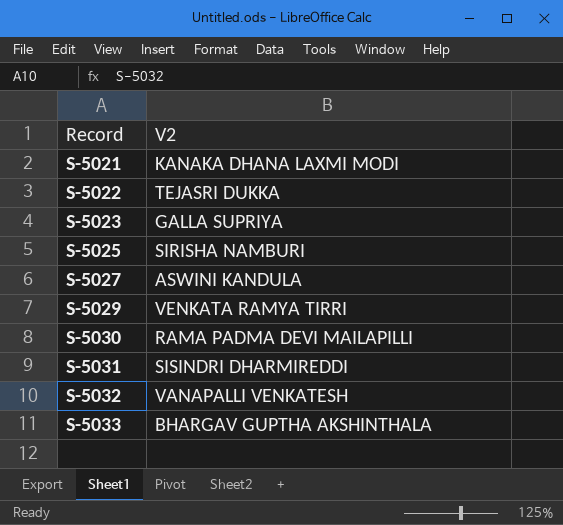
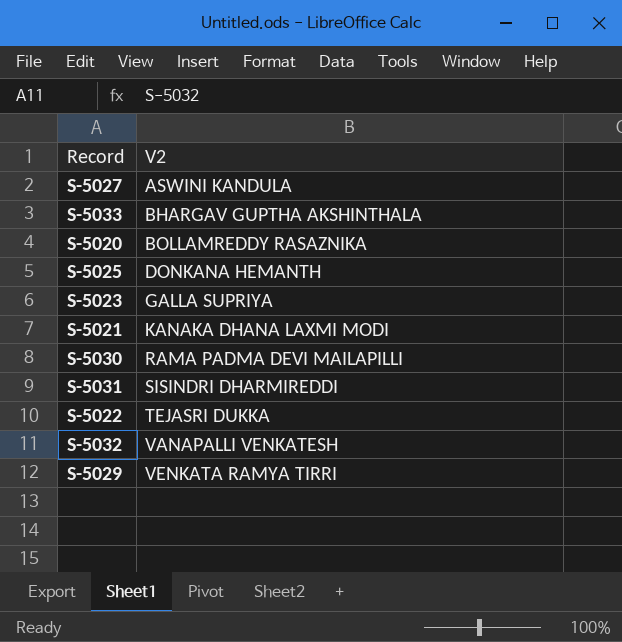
row order: Record ascending -> V2 ascending
row S-5020: none -> BOLLAMREDDY RASAZNIKA
S-5025 | V2: SIRISHA NAMBURI -> DONKANA HEMANTH

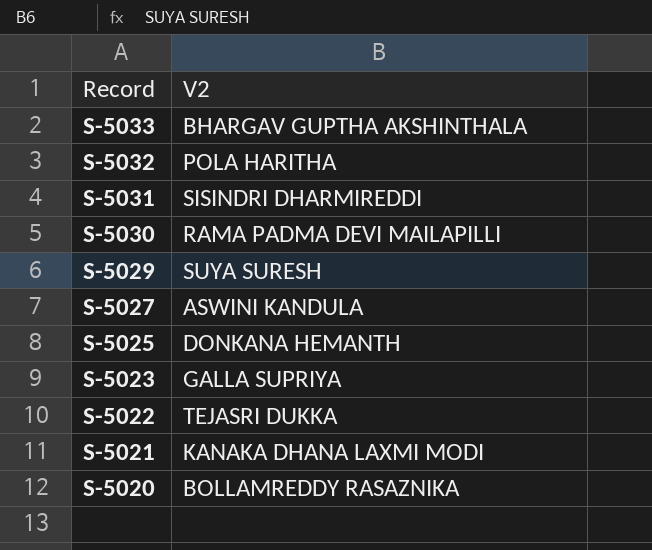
row order: V2 ascending -> Record descending
S-5032 | V2: VANAPALLI VENKATESH -> POLA HARITHA
S-5029 | V2: VENKATA RAMYA TIRRI -> SUYA SURESH

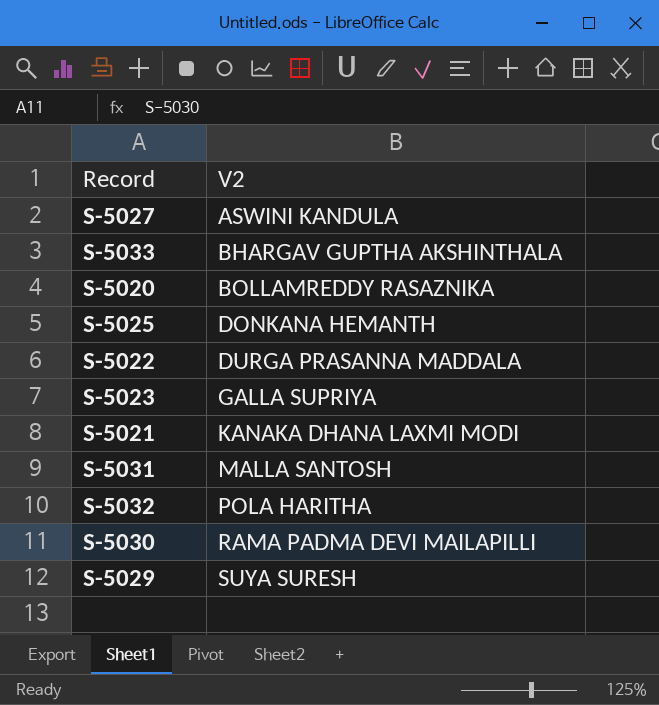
row order: Record descending -> V2 ascending
S-5022 | V2: TEJASRI DUKKA -> DURGA PRASANNA MADDALA
S-5031 | V2: SISINDRI DHARMIREDDI -> MALLA SANTOSH

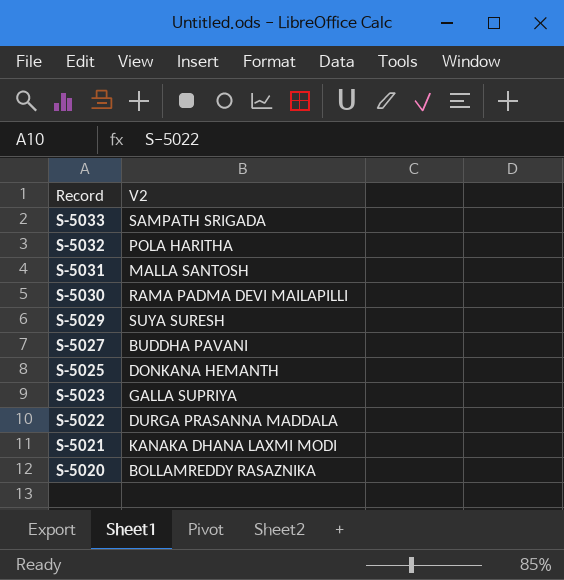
row order: V2 ascending -> Record descending
S-5033 | V2: BHARGAV GUPTHA AKSHINTHALA -> SAMPATH SRIGADA
S-5027 | V2: ASWINI KANDULA -> BUDDHA PAVANI

